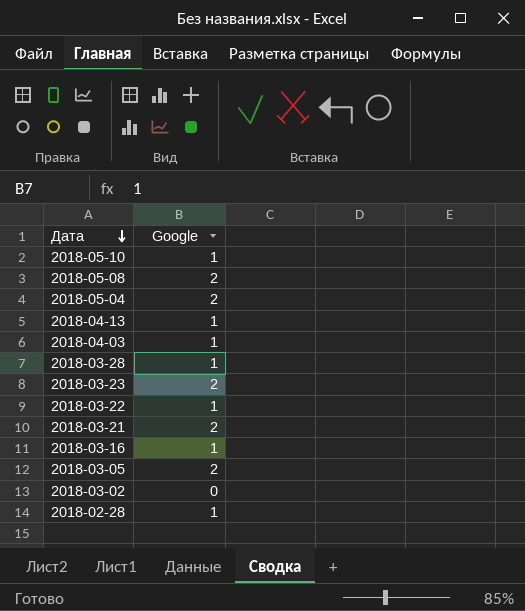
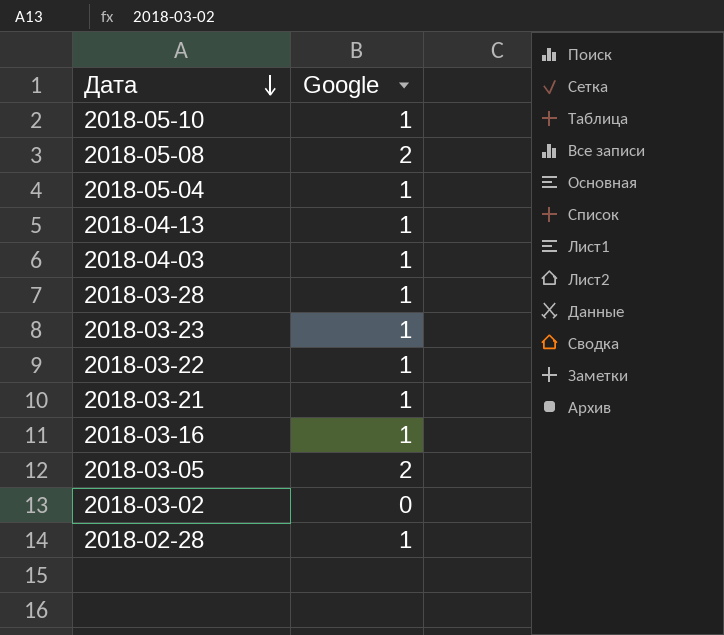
2018-05-04 | Google: 2 -> 1
2018-03-23 | Google: 2 -> 1
2018-03-21 | Google: 2 -> 1

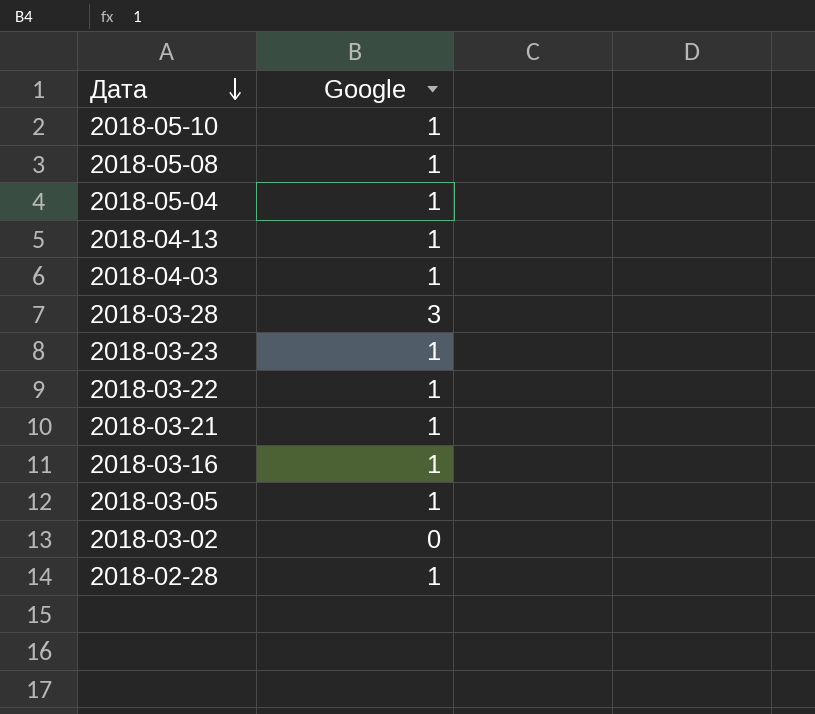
2018-05-08 | Google: 2 -> 1
2018-03-28 | Google: 1 -> 3
2018-03-05 | Google: 2 -> 1

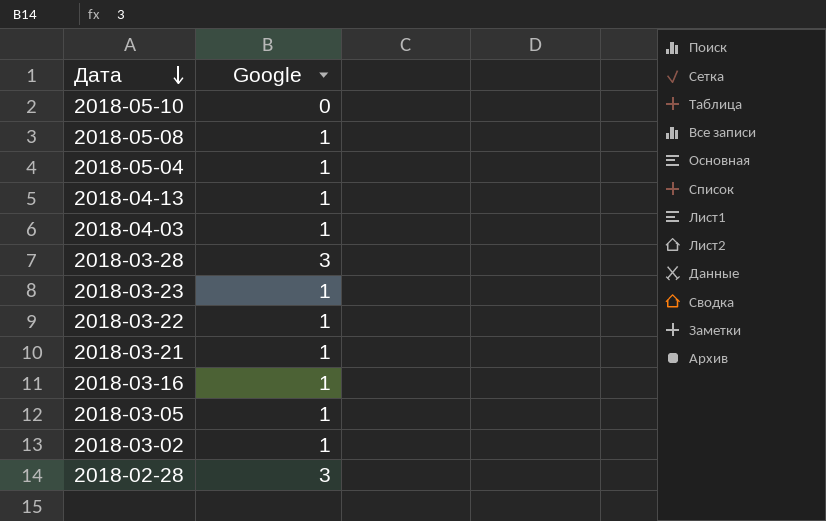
2018-05-10 | Google: 1 -> 0
2018-03-02 | Google: 0 -> 1
2018-02-28 | Google: 1 -> 3

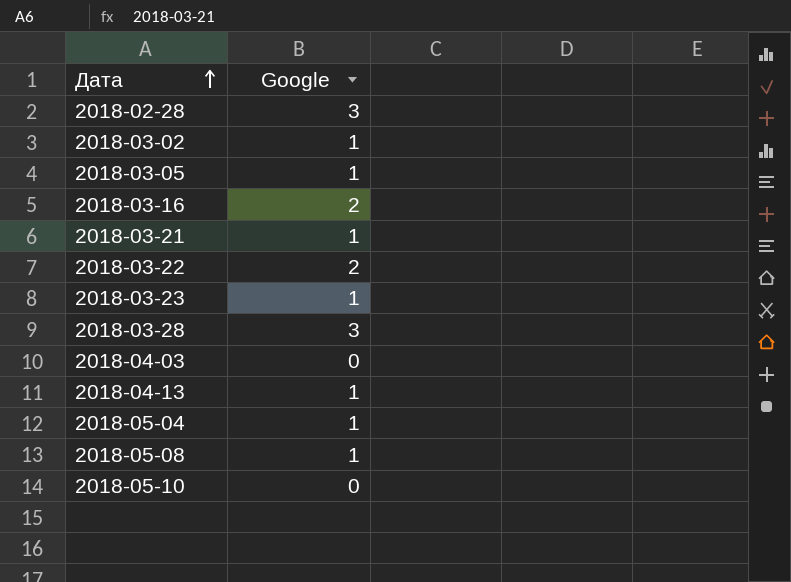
row order: Дата descending -> Дата ascending
2018-03-16 | Google: 1 -> 2
2018-03-22 | Google: 1 -> 2
2018-04-03 | Google: 1 -> 0

